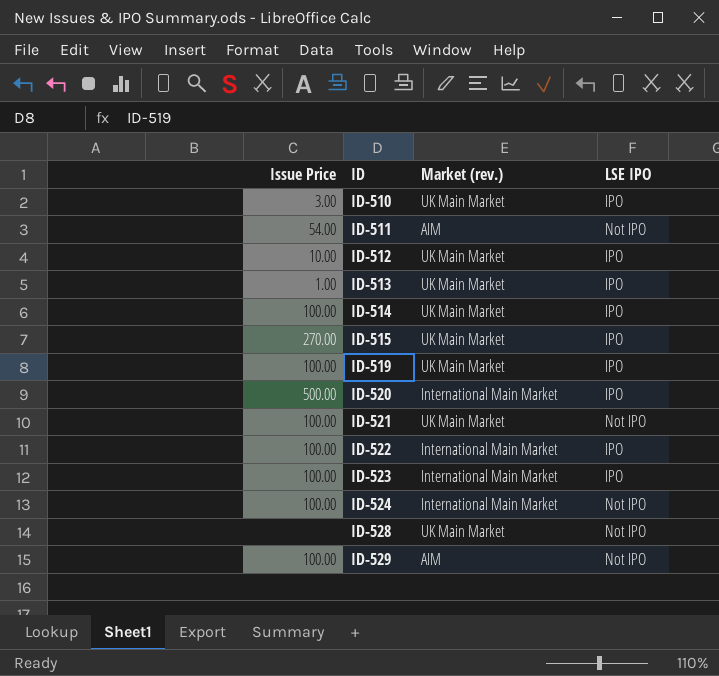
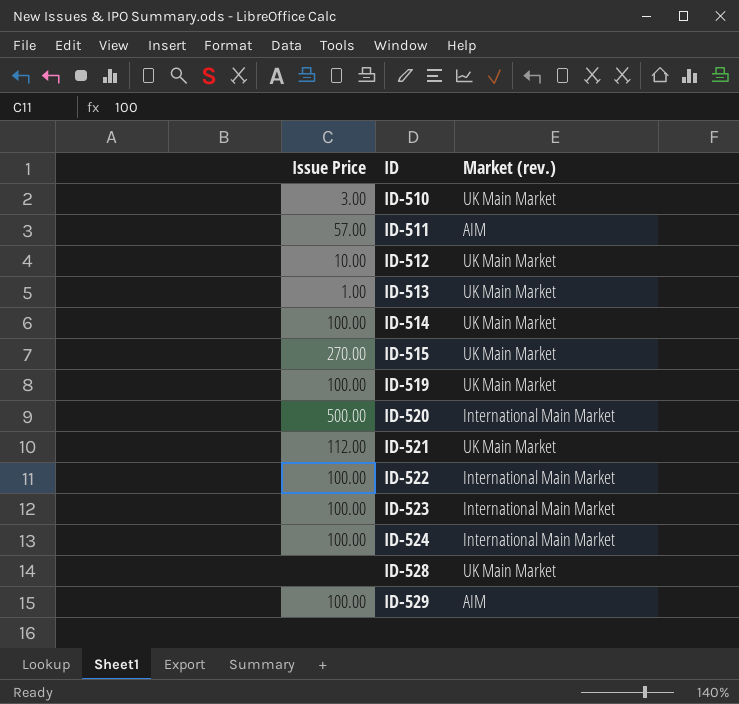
column LSE IPO | position: 4 -> none
ID-511 | Issue Price: 54.00 -> 57.00
ID-521 | Issue Price: 100.00 -> 112.00

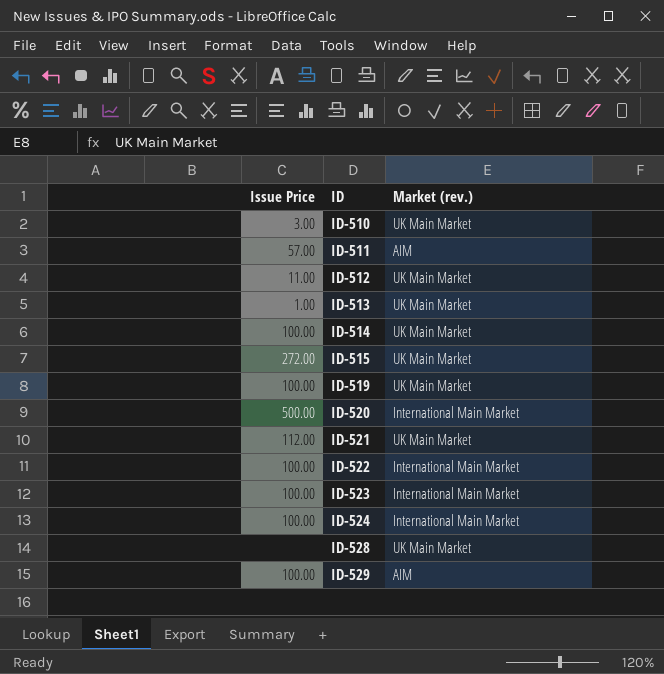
ID-512 | Issue Price: 10.00 -> 11.00
ID-515 | Issue Price: 270.00 -> 272.00

